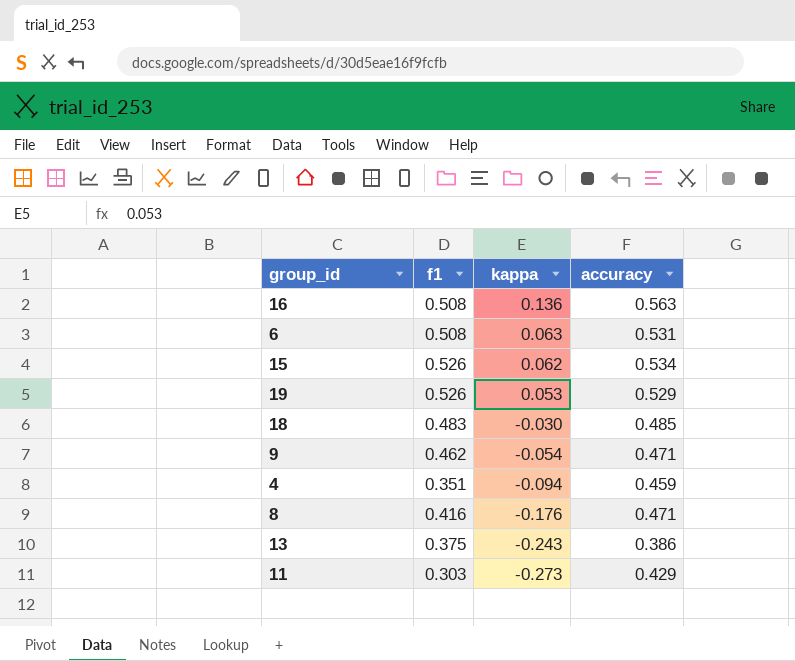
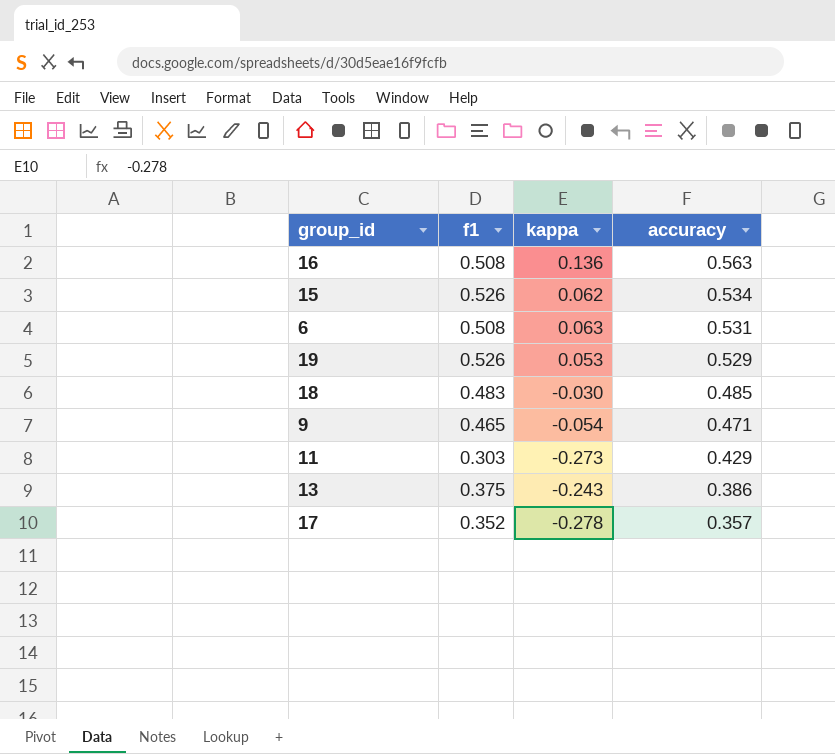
row order: kappa descending -> accuracy descending
row 4: 0.351 | -0.094 | 0.459 -> none
row 8: 0.416 | -0.176 | 0.471 -> none
9 | f1: 0.462 -> 0.465
row 17: none -> 0.352 | -0.278 | 0.357

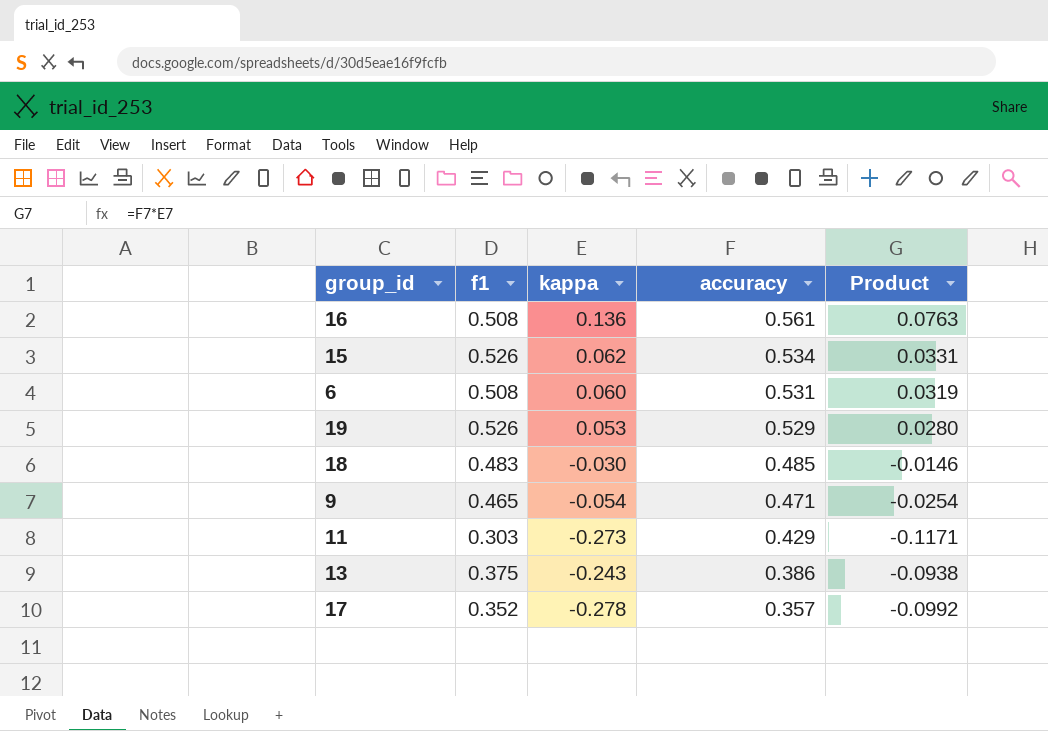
column Product | formula: none -> [kappa] * [accuracy]
16 | accuracy: 0.563 -> 0.561
6 | kappa: 0.063 -> 0.060

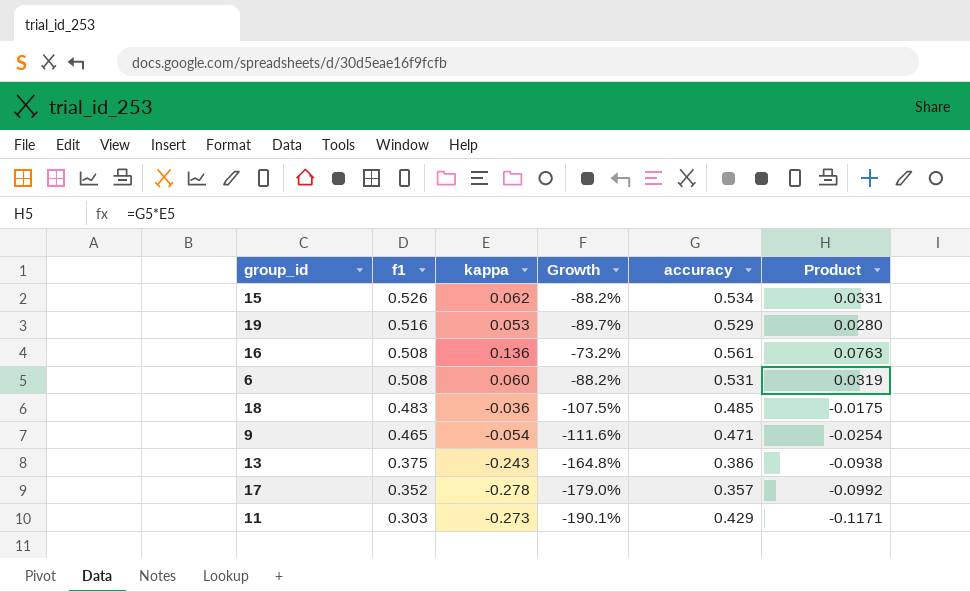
row order: accuracy descending -> f1 descending
column Growth | formula: none -> ([kappa] - [f1]) / [f1]
19 | f1: 0.526 -> 0.516
18 | kappa: -0.030 -> -0.036
18 | Product: -0.0146 -> -0.0175

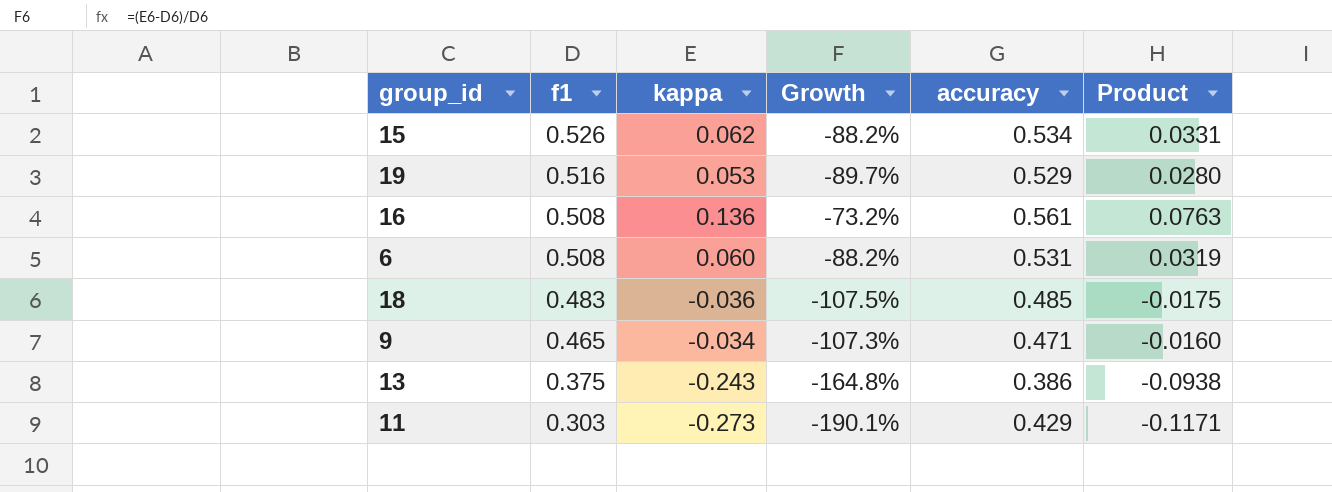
row 17: 0.352 | -0.278 | -179.0% | 0.357 | -0.0992 -> none
9 | kappa: -0.054 -> -0.034
9 | Growth: -111.6% -> -107.3%
9 | Product: -0.0254 -> -0.0160

